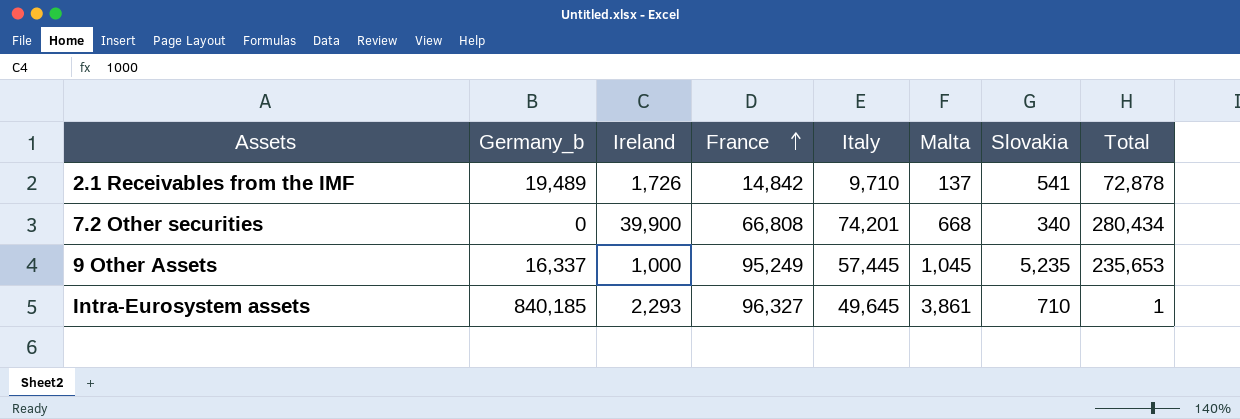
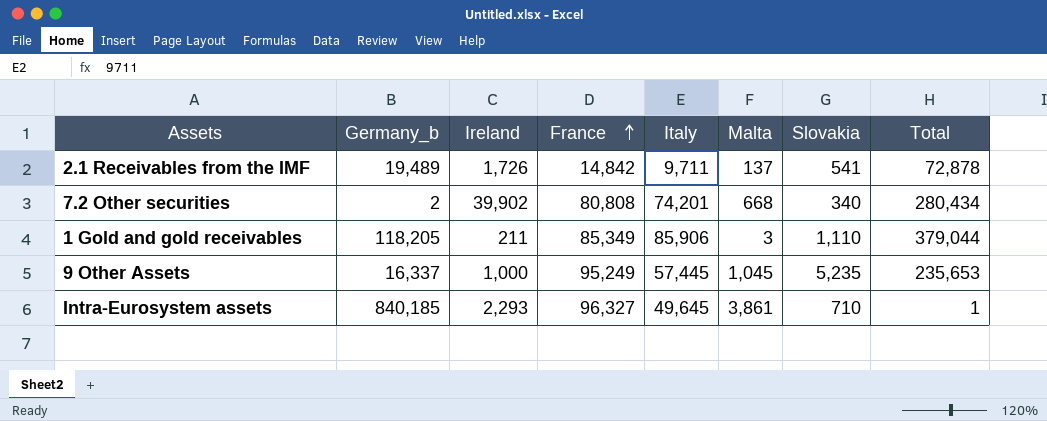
2.1 Receivables from the IMF | Italy: 9,710 -> 9,711
7.2 Other securities | Germany_b: 0 -> 2
7.2 Other securities | Ireland: 39,900 -> 39,902
7.2 Other securities | France: 66,808 -> 80,808
row 1 Gold and gold receivables: none -> 118,205 | 211 | 85,349 | 85,906 | 3 | 1,110 | 379,044

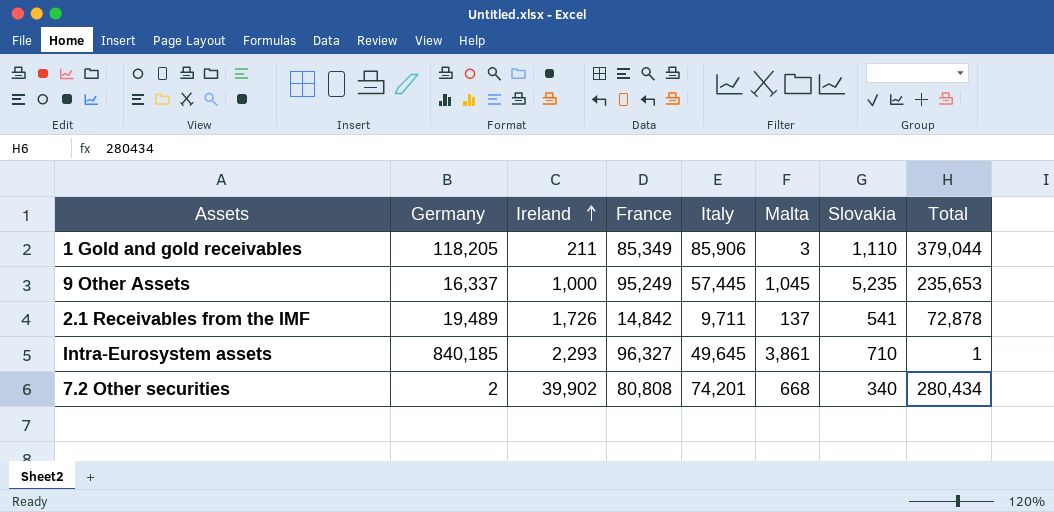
row order: France ascending -> Ireland ascending
column name: Germany_b -> Germany

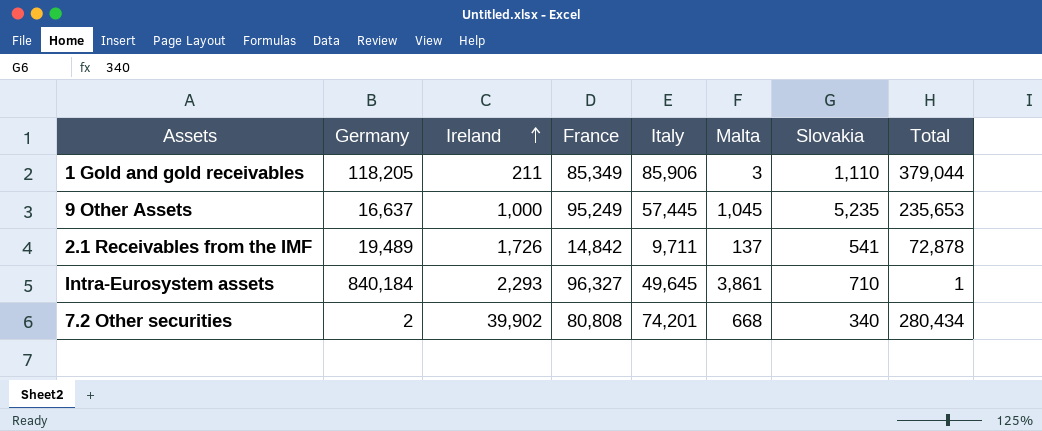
9 Other Assets | Germany: 16,337 -> 16,637
Intra-Eurosystem assets | Germany: 840,185 -> 840,184

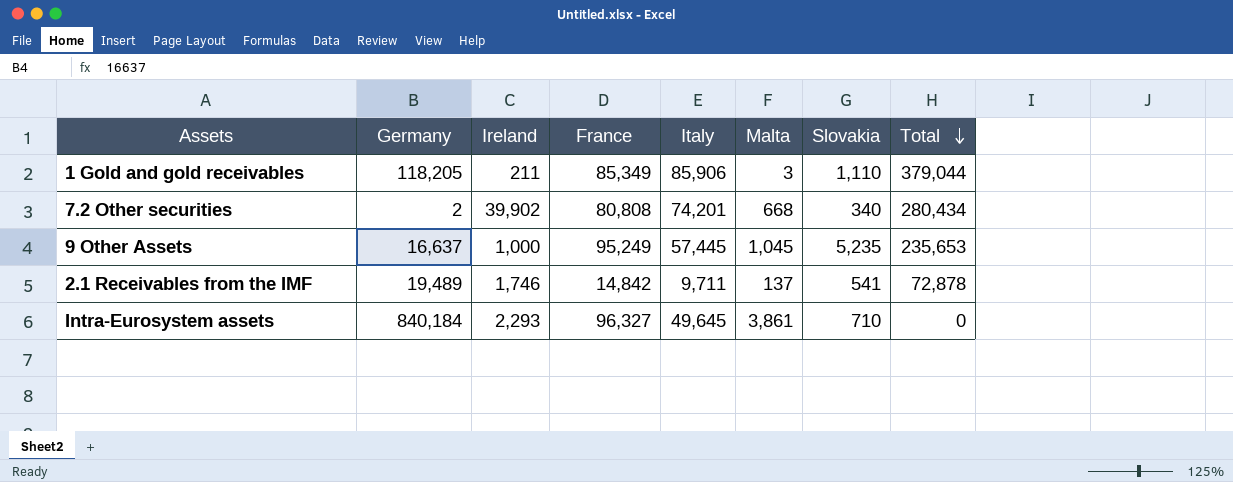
row order: Ireland ascending -> Total descending
2.1 Receivables from the IMF | Ireland: 1,726 -> 1,746
Intra-Eurosystem assets | Total: 1 -> 0

